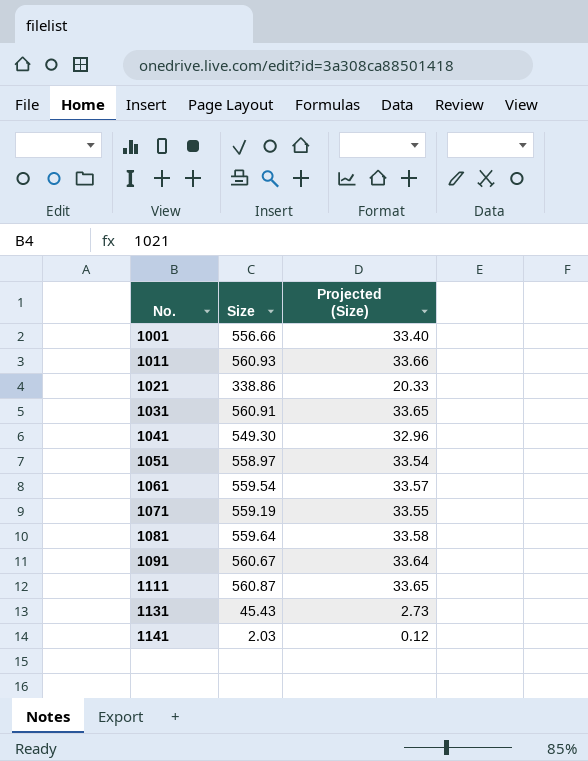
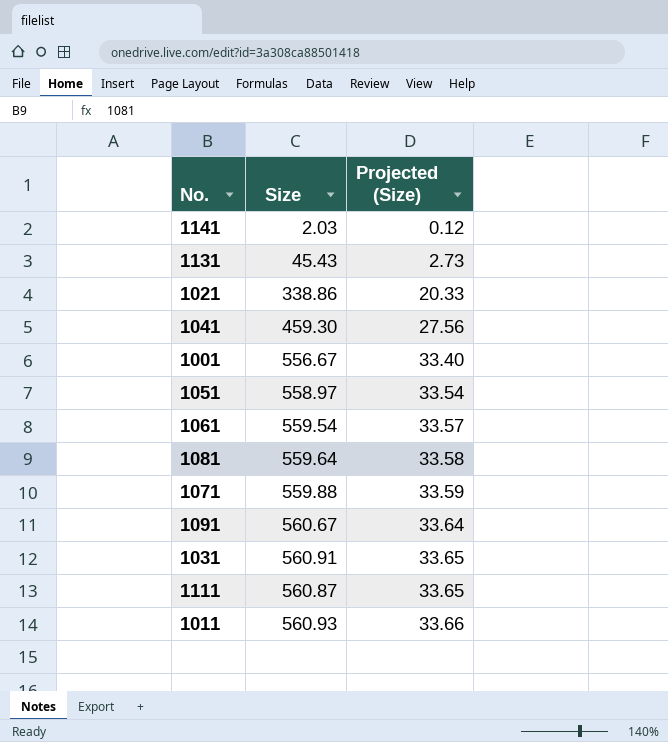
row order: No. ascending -> Projected (Size) ascending
1041 | Size: 549.30 -> 459.30
1041 | Projected (Size): 32.96 -> 27.56
1001 | Size: 556.66 -> 556.67
1071 | Size: 559.19 -> 559.88
1071 | Projected (Size): 33.55 -> 33.59

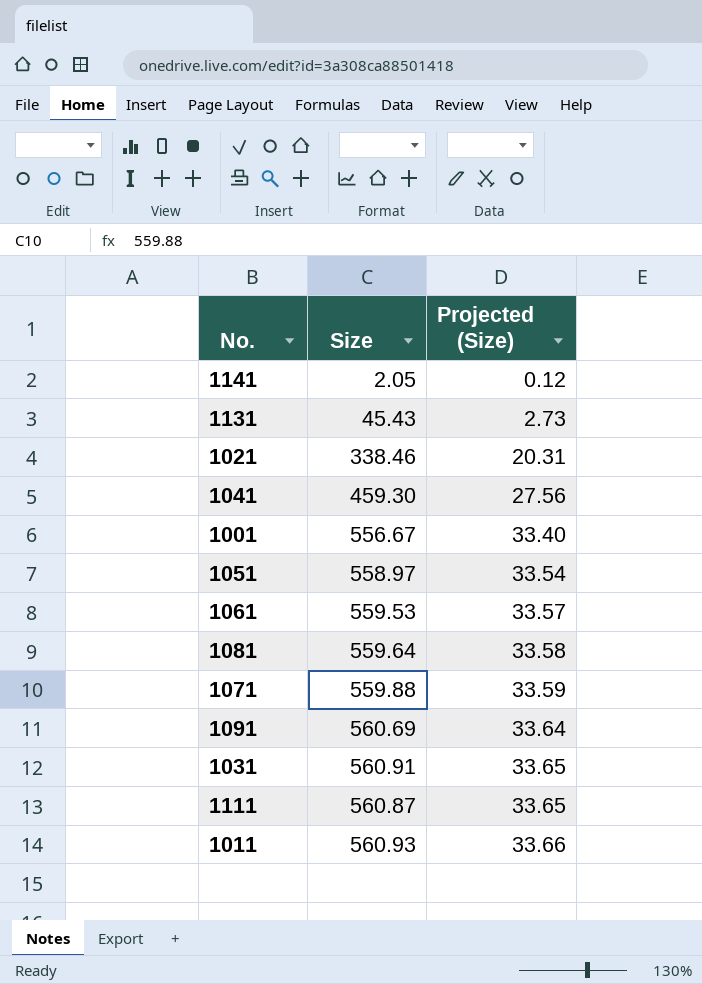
1141 | Size: 2.03 -> 2.05
1021 | Size: 338.86 -> 338.46
1021 | Projected (Size): 20.33 -> 20.31
1061 | Size: 559.54 -> 559.53
1091 | Size: 560.67 -> 560.69

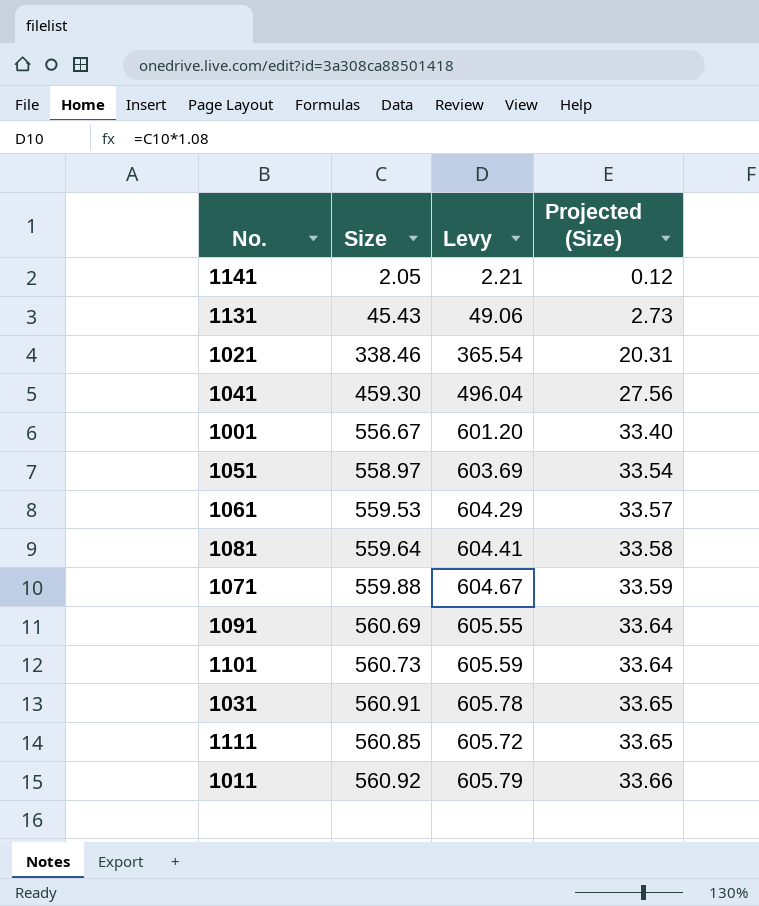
column Levy | formula: none -> [Size] * 1.08
row 1101: none -> 560.73 | 605.59 | 33.64
1111 | Size: 560.87 -> 560.85
1011 | Size: 560.93 -> 560.92

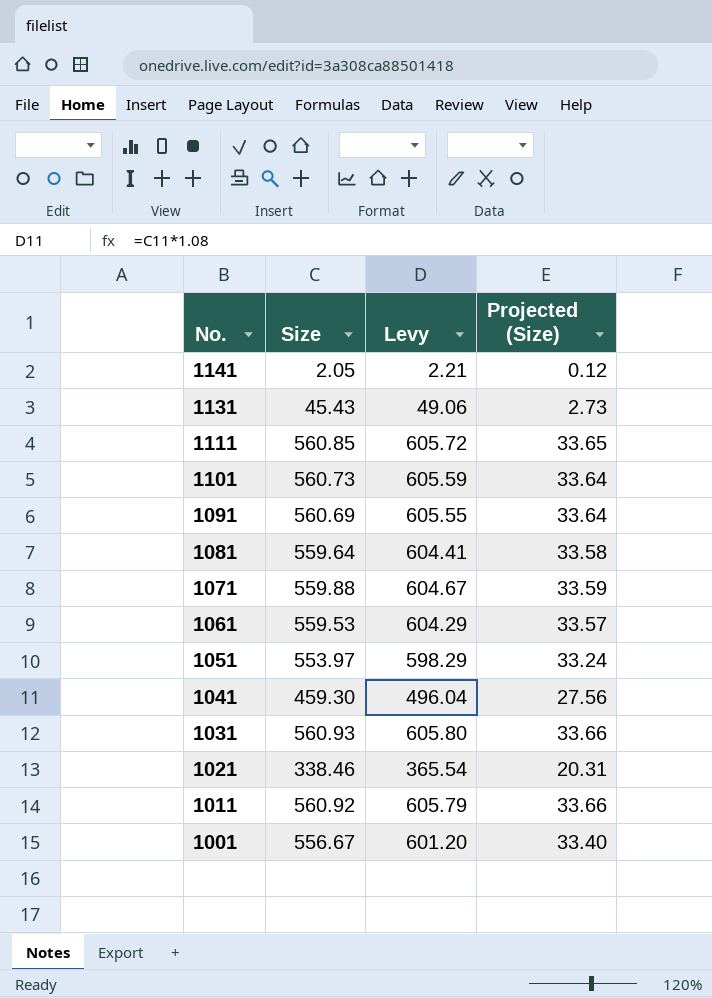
row order: Projected (Size) ascending -> No. descending
1051 | Size: 558.97 -> 553.97
1051 | Levy: 603.69 -> 598.29
1051 | Projected (Size): 33.54 -> 33.24
1031 | Size: 560.91 -> 560.93
1031 | Levy: 605.78 -> 605.80
1031 | Projected (Size): 33.65 -> 33.66

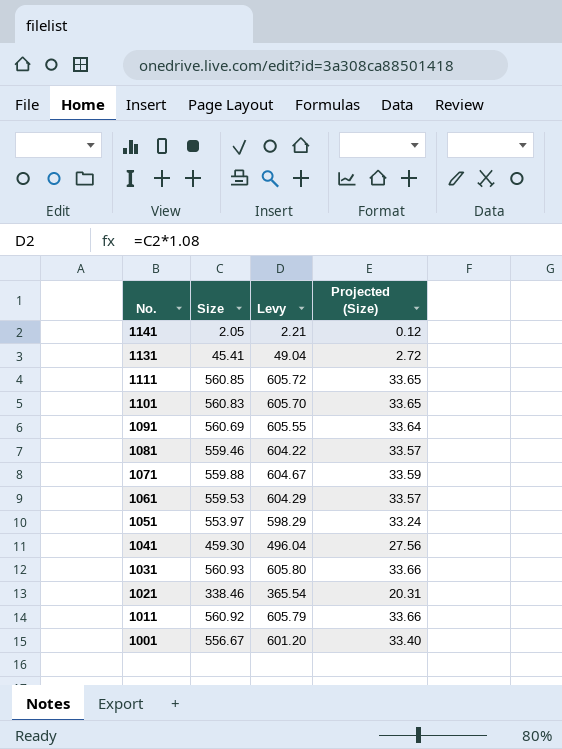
1131 | Size: 45.43 -> 45.41
1131 | Levy: 49.06 -> 49.04
1131 | Projected (Size): 2.73 -> 2.72
1101 | Size: 560.73 -> 560.83
1101 | Levy: 605.59 -> 605.70
1101 | Projected (Size): 33.64 -> 33.65
1081 | Size: 559.64 -> 559.46
1081 | Levy: 604.41 -> 604.22
1081 | Projected (Size): 33.58 -> 33.57

